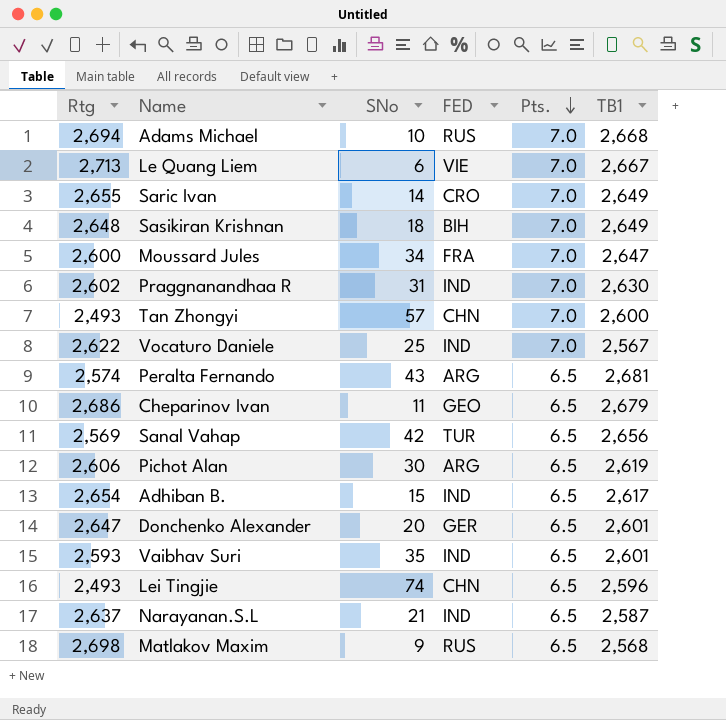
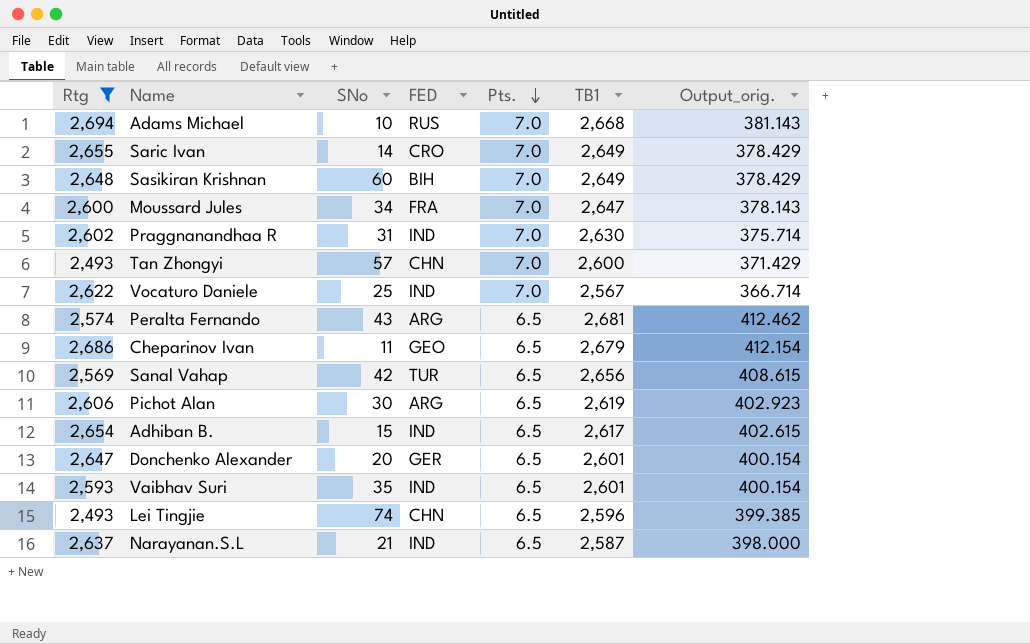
filter: none -> Rtg <= 2,694
column Output_orig. | formula: none -> [TB1] / [Pts.]
Sasikiran Krishnan | SNo: 18 -> 60

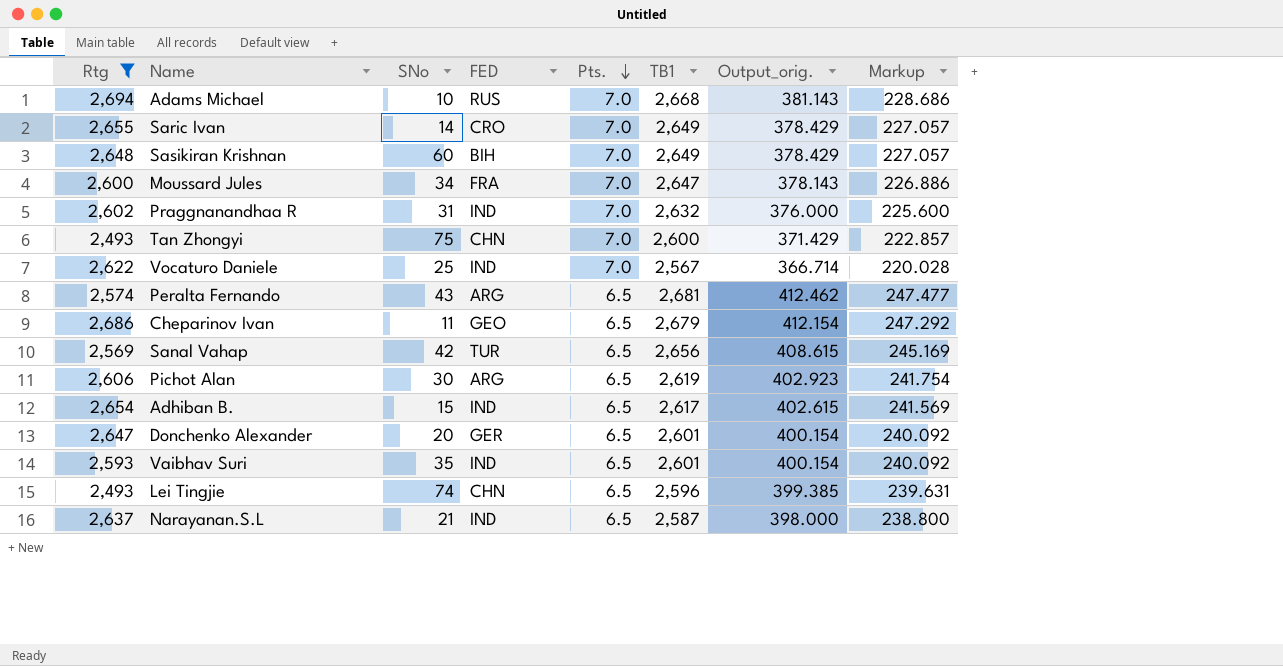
column Markup | formula: none -> [Output_orig.] * 0.6
Praggnanandhaa R | TB1: 2,630 -> 2,632
Praggnanandhaa R | Output_orig.: 375.714 -> 376.000
Tan Zhongyi | SNo: 57 -> 75

